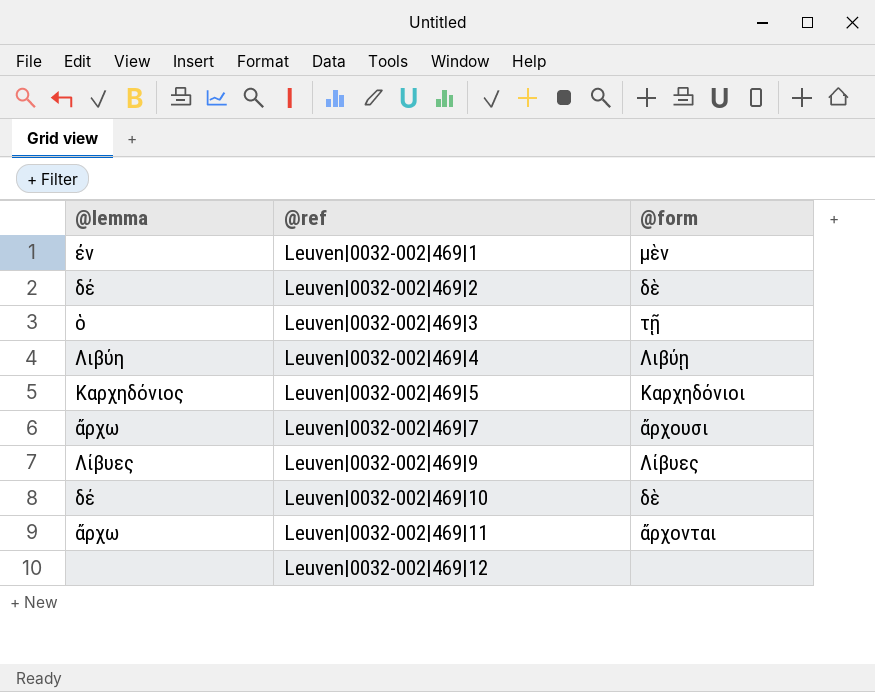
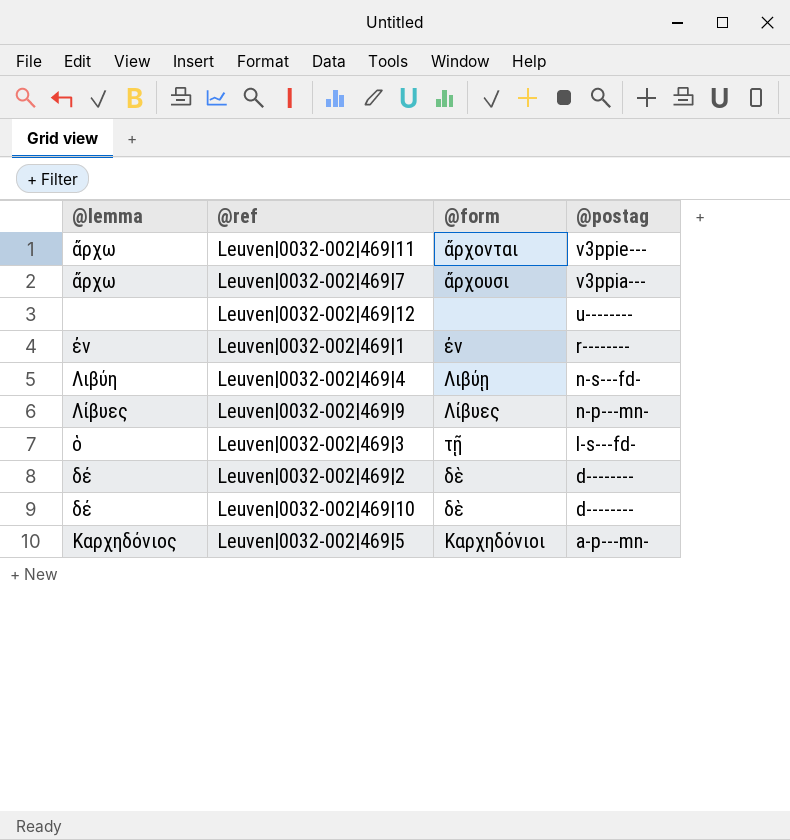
row order: @ref ascending -> @postag descending
column @postag | position: none -> 4
Leuven|0032-002|469|1 | @form: μὲν -> ἐν

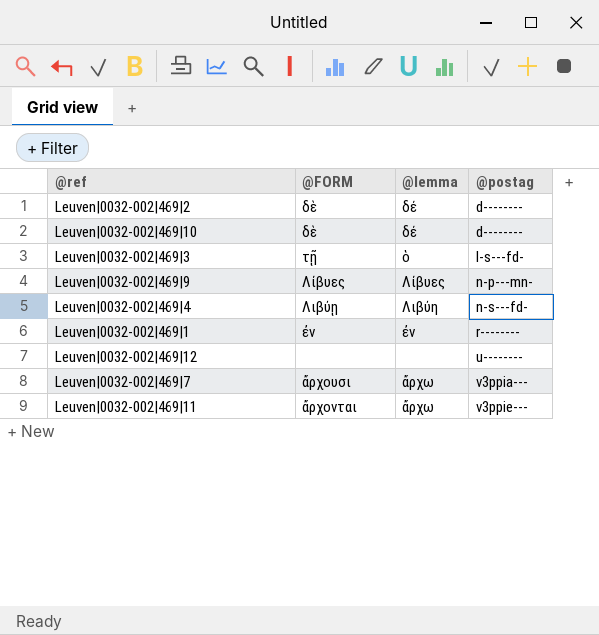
row order: @postag descending -> @postag ascending
column name: @form -> @FORM
column @lemma | position: 1 -> 3
row Leuven|0032-002|469|5: Καρχηδόνιος | Καρχηδόνιοι | a-p---mn- -> none

